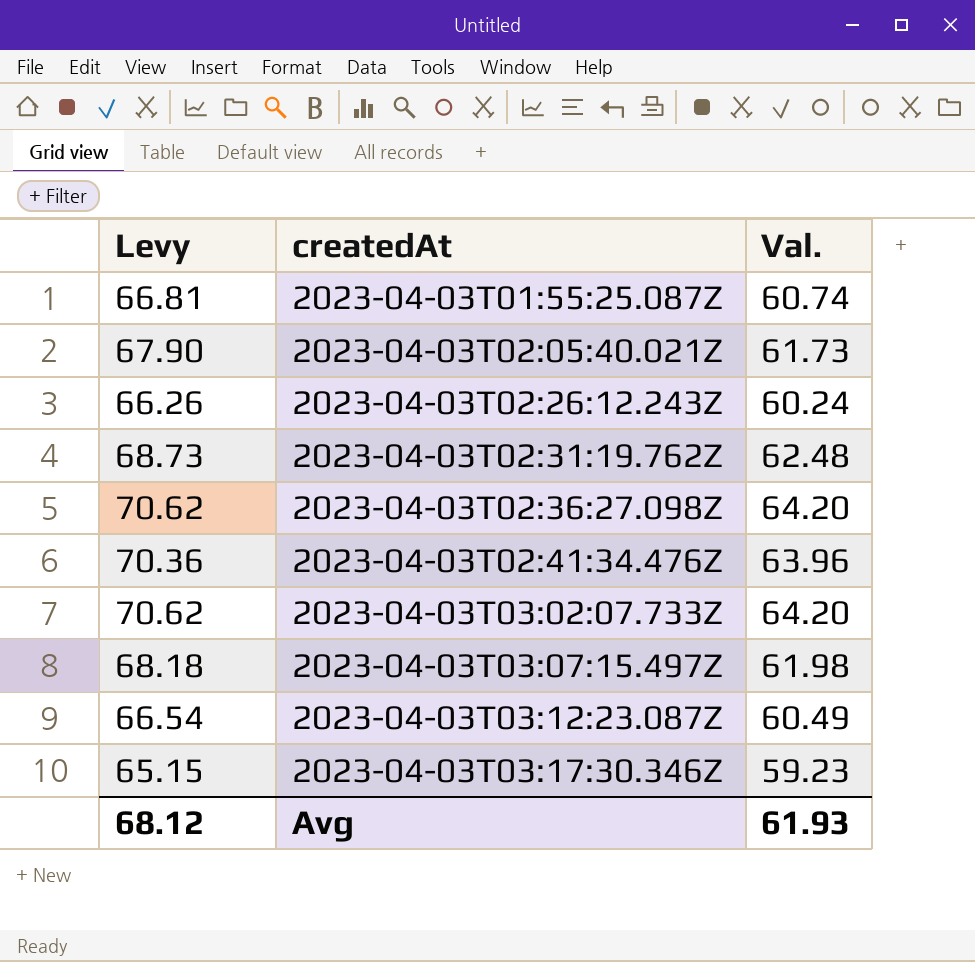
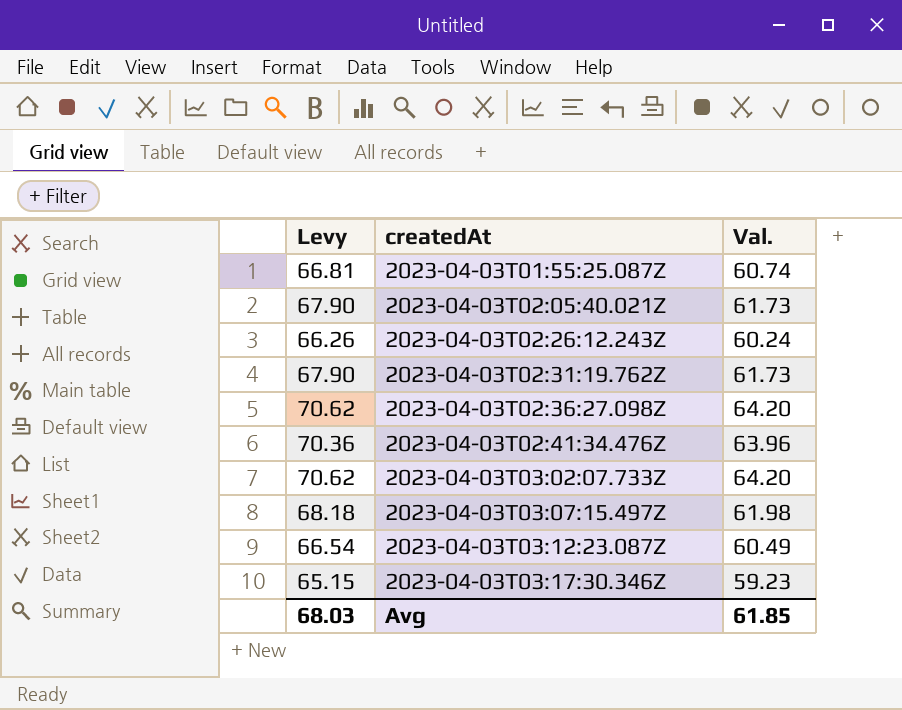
2023-04-03T02:31:19.762Z | Levy: 68.73 -> 67.90
2023-04-03T02:31:19.762Z | Val.: 62.48 -> 61.73
Avg | Levy: 68.12 -> 68.03
Avg | Val.: 61.93 -> 61.85

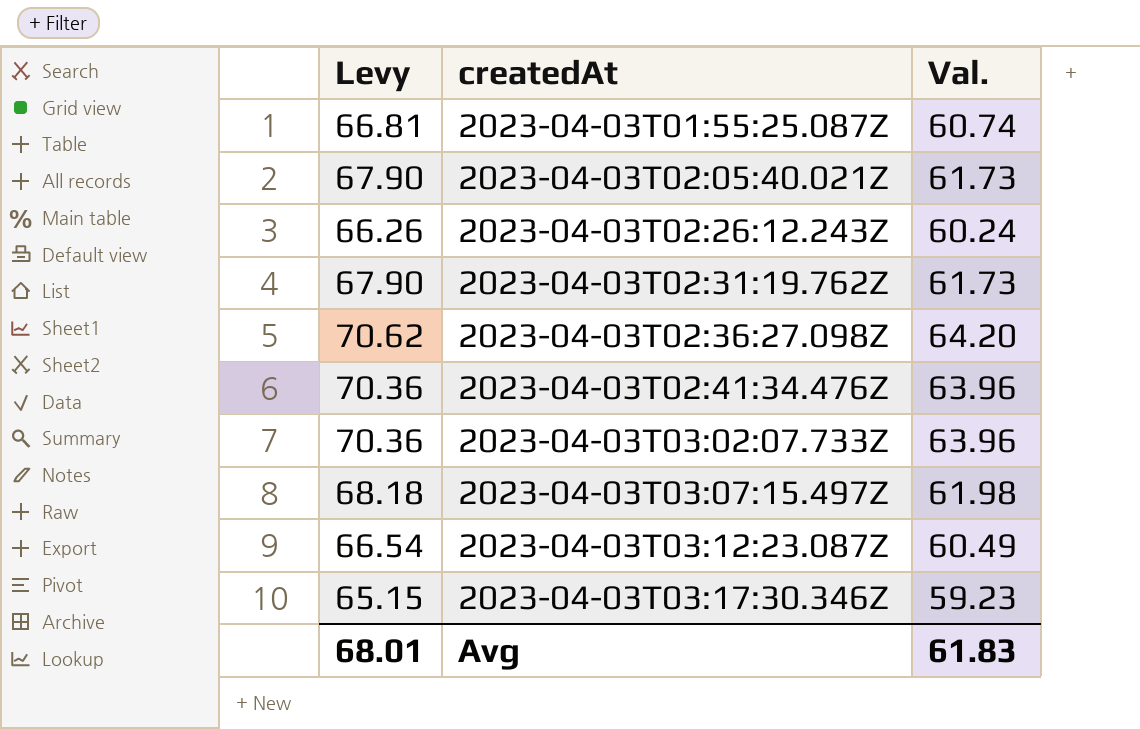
2023-04-03T03:02:07.733Z | Levy: 70.62 -> 70.36
2023-04-03T03:02:07.733Z | Val.: 64.20 -> 63.96
Avg | Levy: 68.03 -> 68.01
Avg | Val.: 61.85 -> 61.83

